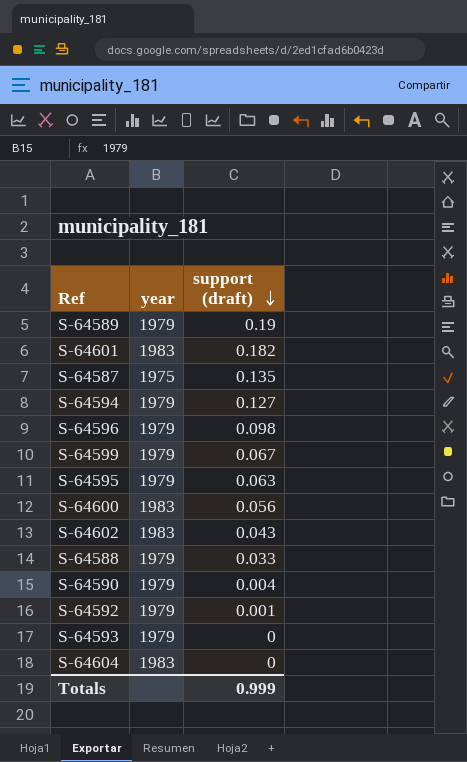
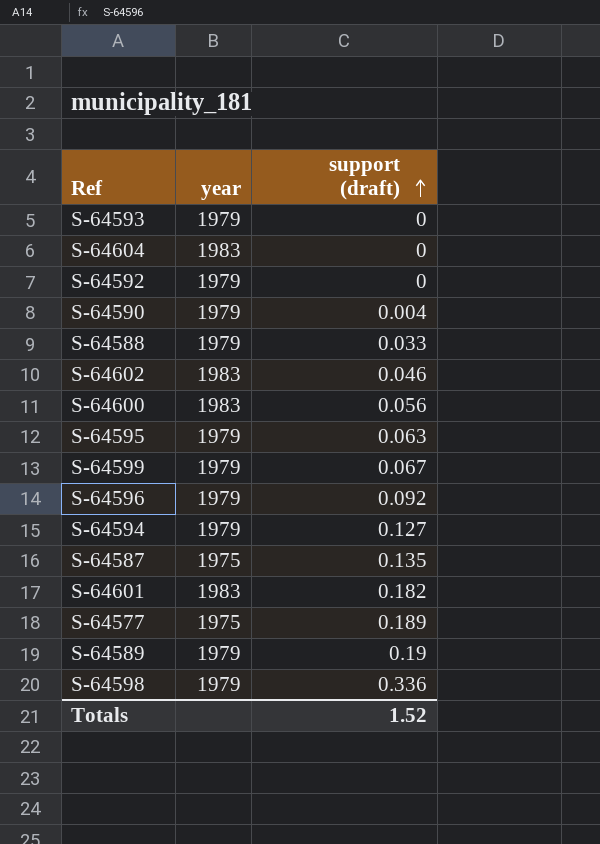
row order: support (draft) descending -> support (draft) ascending
S-64592 | support (draft): 0.001 -> 0
S-64602 | support (draft): 0.043 -> 0.046
S-64596 | support (draft): 0.098 -> 0.092
row S-64577: none -> 1975 | 0.189
row S-64598: none -> 1979 | 0.336
Totals | support (draft): 0.999 -> 1.52

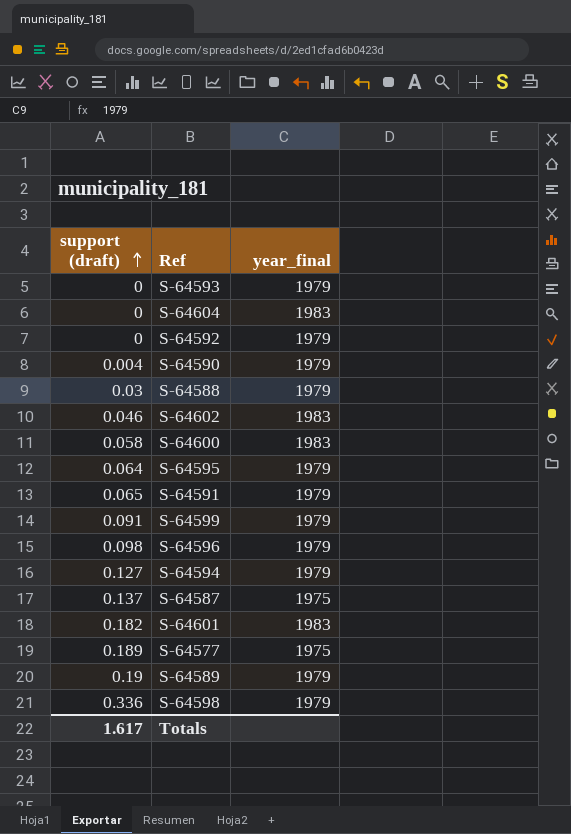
column support (draft) | position: 3 -> 1
column name: year -> year_final
S-64588 | support (draft): 0.033 -> 0.03
S-64600 | support (draft): 0.056 -> 0.058
S-64595 | support (draft): 0.063 -> 0.064
row S-64591: none -> 0.065 | 1979
S-64599 | support (draft): 0.067 -> 0.091
S-64596 | support (draft): 0.092 -> 0.098
S-64587 | support (draft): 0.135 -> 0.137
Totals | support (draft): 1.52 -> 1.617

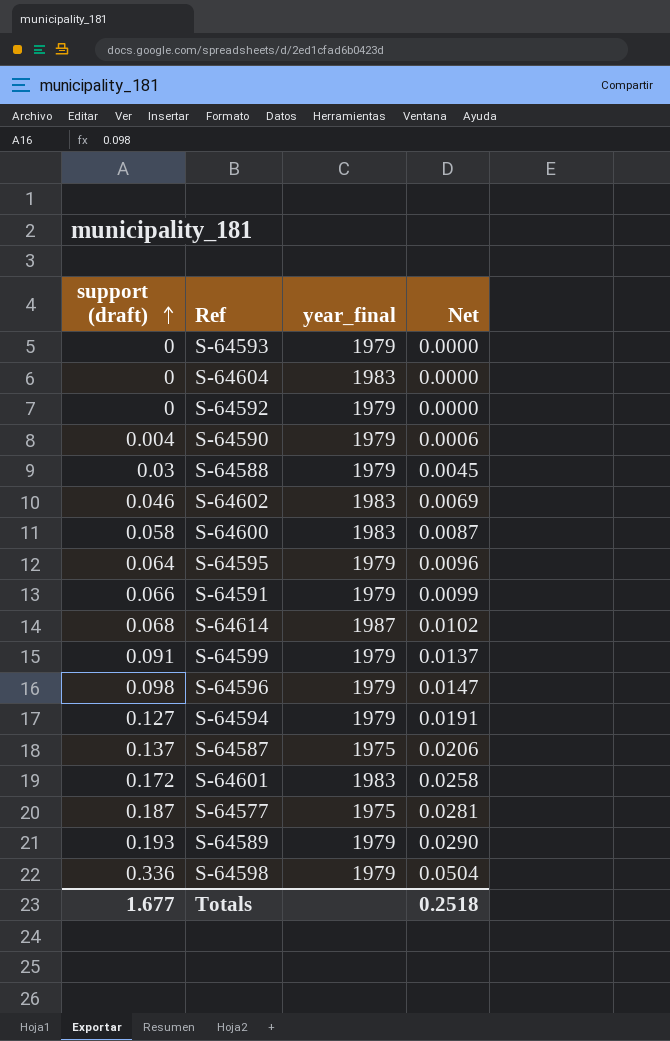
column Net | formula: none -> [support (draft)] * 0.15
S-64591 | support (draft): 0.065 -> 0.066
row S-64614: none -> 0.068 | 1987 | 0.0102
S-64601 | support (draft): 0.182 -> 0.172
S-64577 | support (draft): 0.189 -> 0.187
S-64589 | support (draft): 0.19 -> 0.193
Totals | support (draft): 1.617 -> 1.677

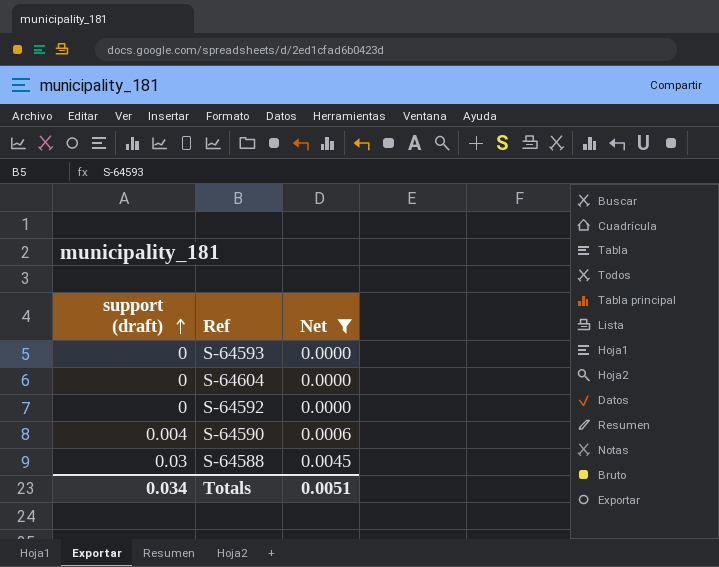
filter: none -> Net <= 0.0045
column year_final | position: 3 -> none
Totals | support (draft): 1.677 -> 0.034
Totals | Net: 0.2518 -> 0.0051

